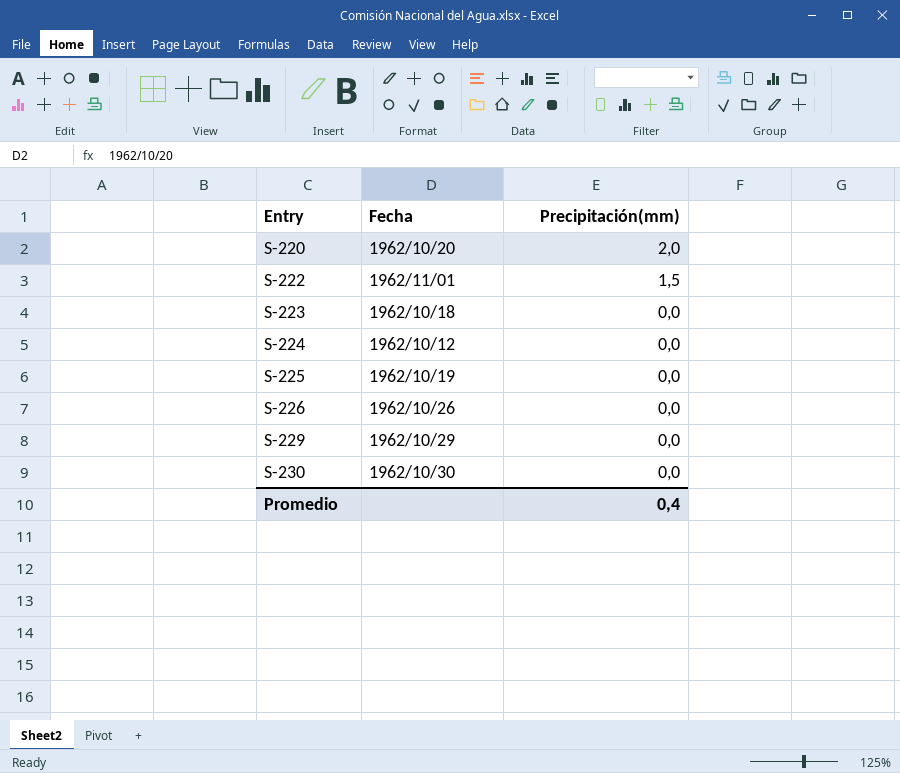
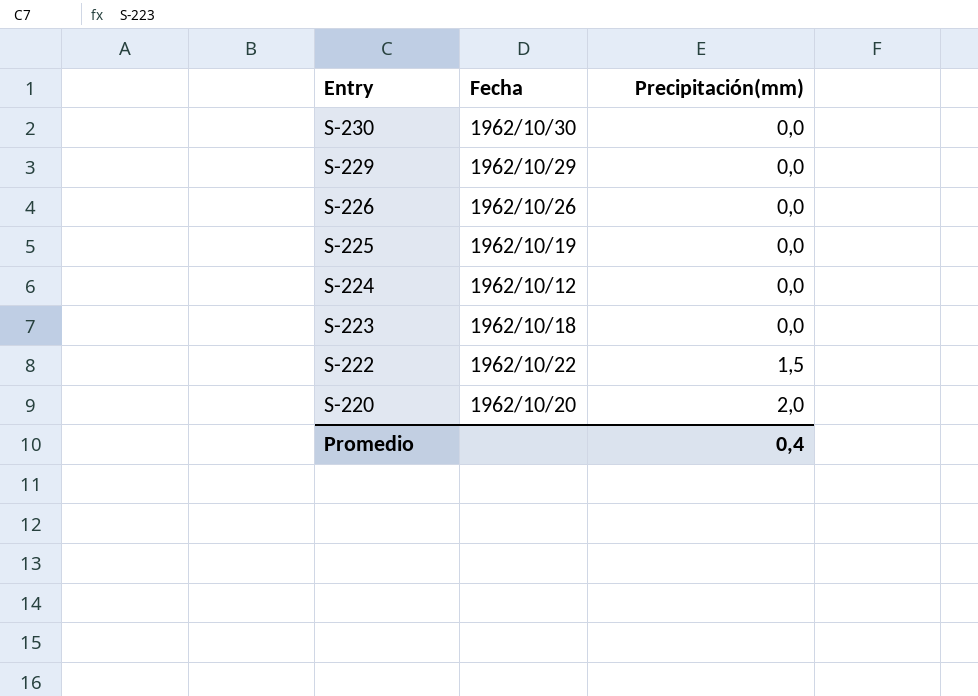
row order: Entry ascending -> Entry descending
S-222 | Fecha: 1962/11/01 -> 1962/10/22

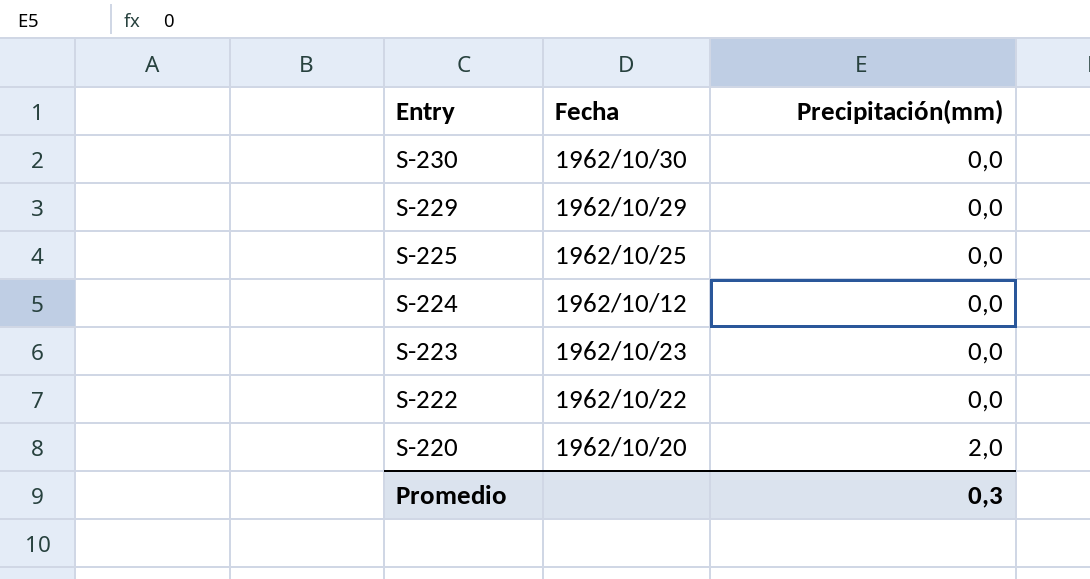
row S-226: 1962/10/26 | 0,0 -> none
S-225 | Fecha: 1962/10/19 -> 1962/10/25
S-223 | Fecha: 1962/10/18 -> 1962/10/23
S-222 | Precipitación(mm): 1,5 -> 0,0
Promedio | Precipitación(mm): 0,4 -> 0,3

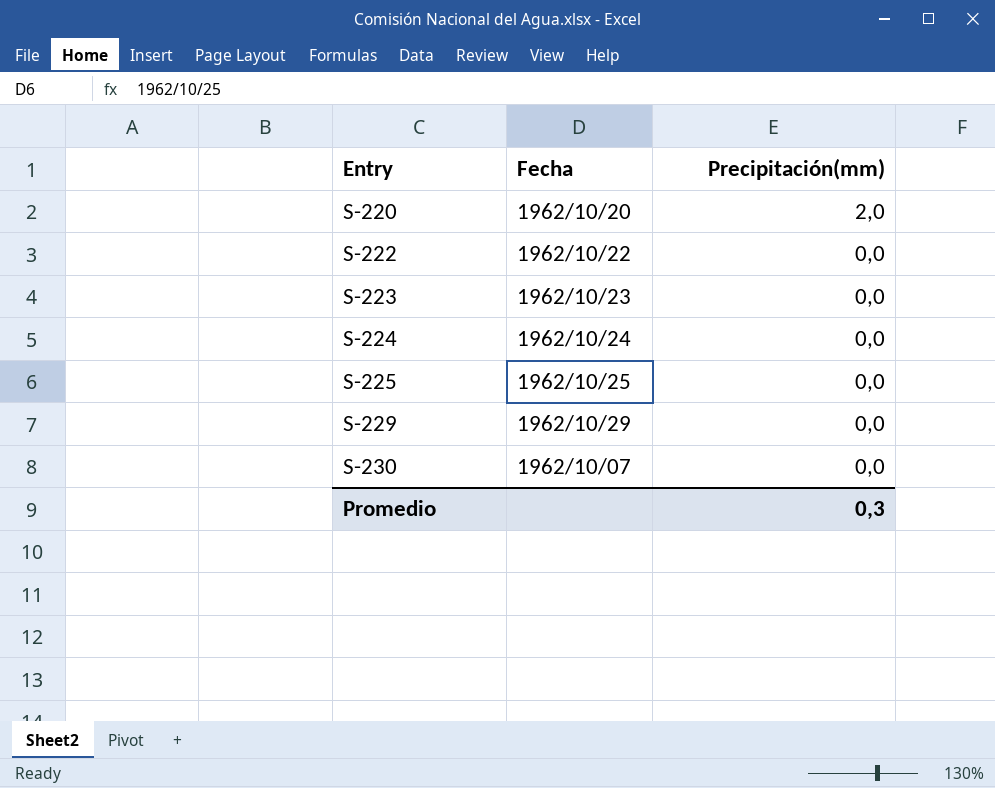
row order: Entry descending -> Entry ascending
S-224 | Fecha: 1962/10/12 -> 1962/10/24
S-230 | Fecha: 1962/10/30 -> 1962/10/07

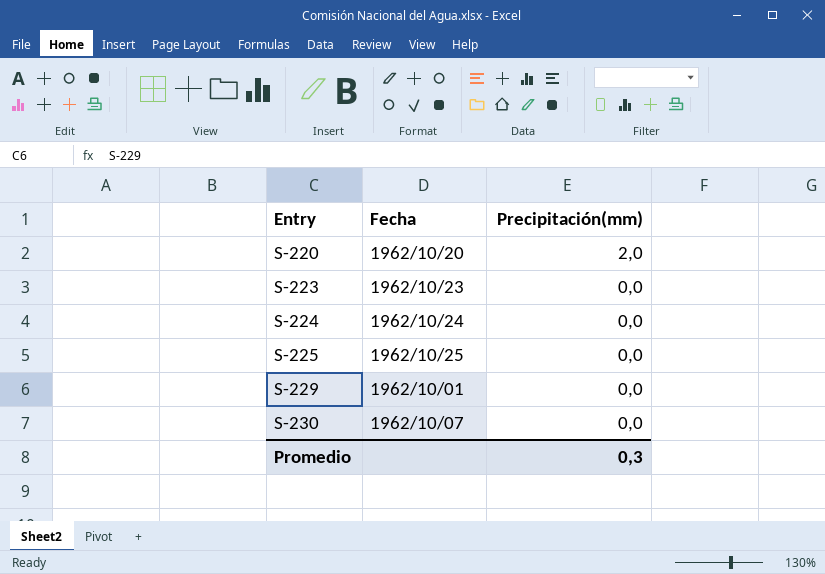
row S-222: 1962/10/22 | 0,0 -> none
S-229 | Fecha: 1962/10/29 -> 1962/10/01

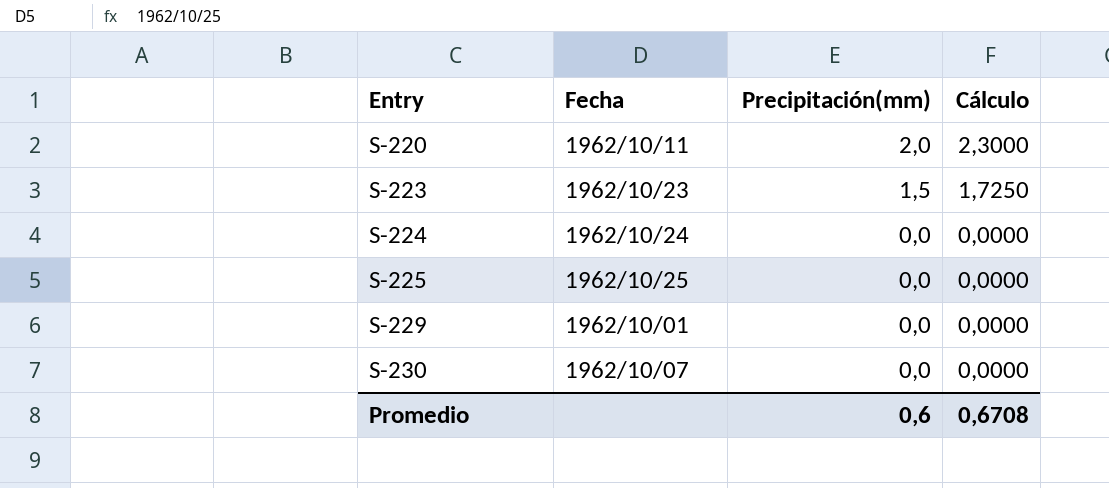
column Cálculo | formula: none -> [Precipitación(mm)] * 1,15
S-220 | Fecha: 1962/10/20 -> 1962/10/11
S-223 | Precipitación(mm): 0,0 -> 1,5
Promedio | Precipitación(mm): 0,3 -> 0,6

